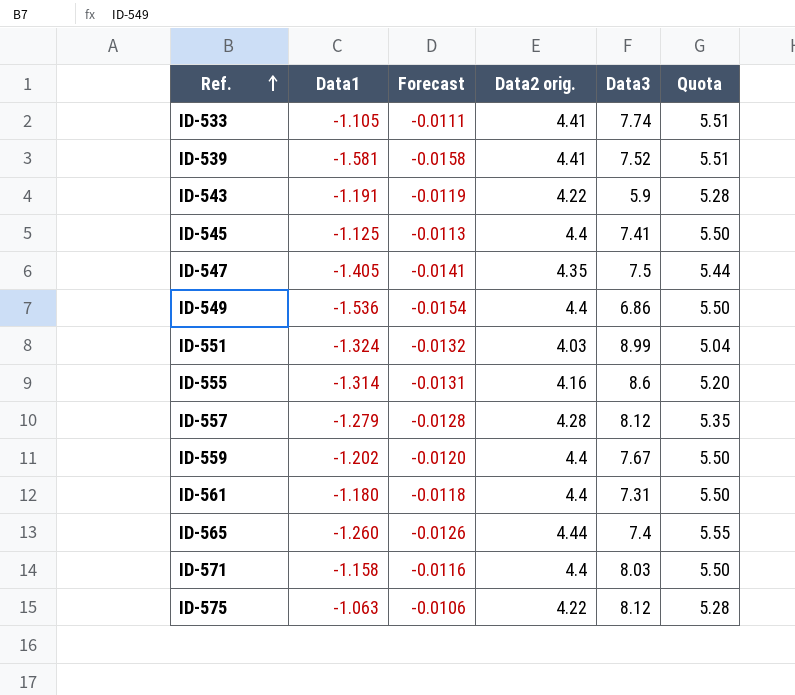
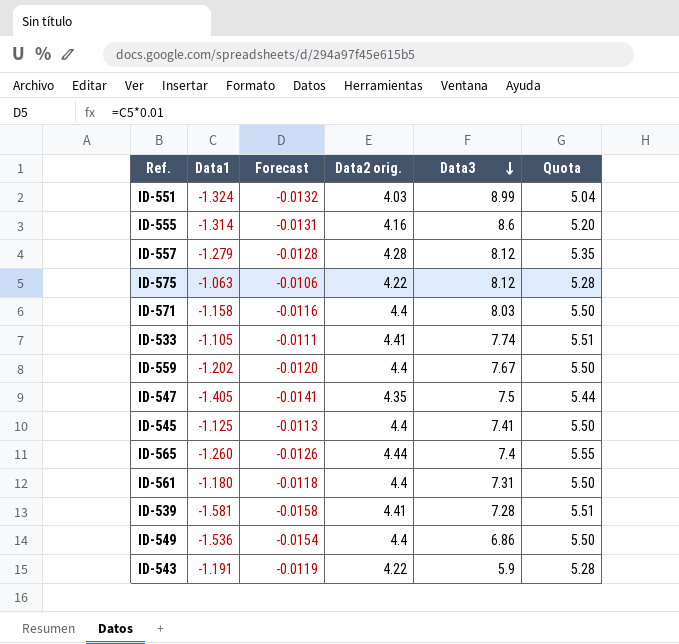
row order: Ref. ascending -> Data3 descending
ID-539 | Data3: 7.52 -> 7.28

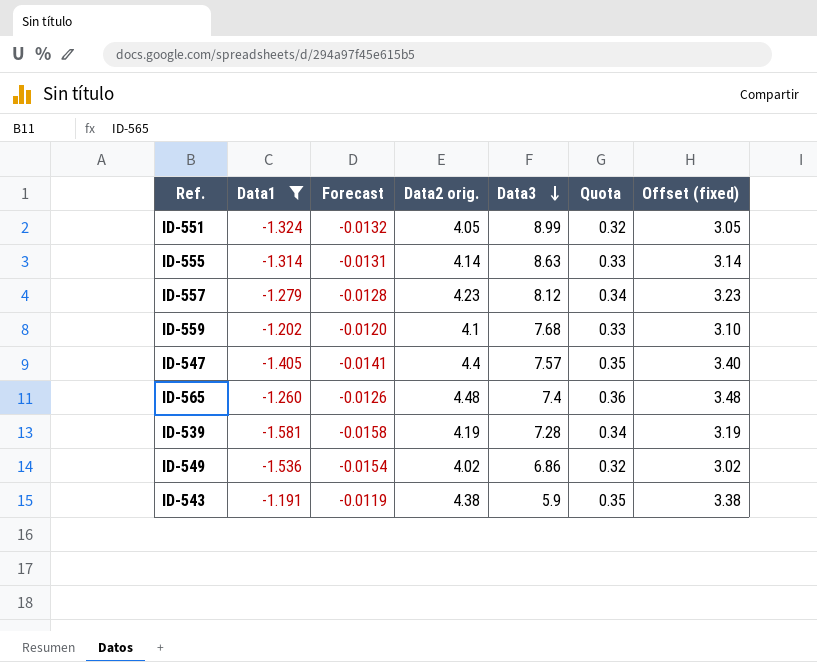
filter: none -> Data1 <= -1.191
column Quota | formula: [Data2 orig.] * 1.25 -> [Data2 orig.] * 0.08
column Offset (fixed) | formula: none -> [Data2 orig.] - 1
ID-551 | Data2 orig.: 4.03 -> 4.05
ID-555 | Data2 orig.: 4.16 -> 4.14
ID-555 | Data3: 8.6 -> 8.63
ID-557 | Data2 orig.: 4.28 -> 4.23
ID-559 | Data2 orig.: 4.4 -> 4.1
ID-559 | Data3: 7.67 -> 7.68
ID-547 | Data2 orig.: 4.35 -> 4.4
ID-547 | Data3: 7.5 -> 7.57
ID-565 | Data2 orig.: 4.44 -> 4.48
ID-539 | Data2 orig.: 4.41 -> 4.19
ID-549 | Data2 orig.: 4.4 -> 4.02
ID-543 | Data2 orig.: 4.22 -> 4.38

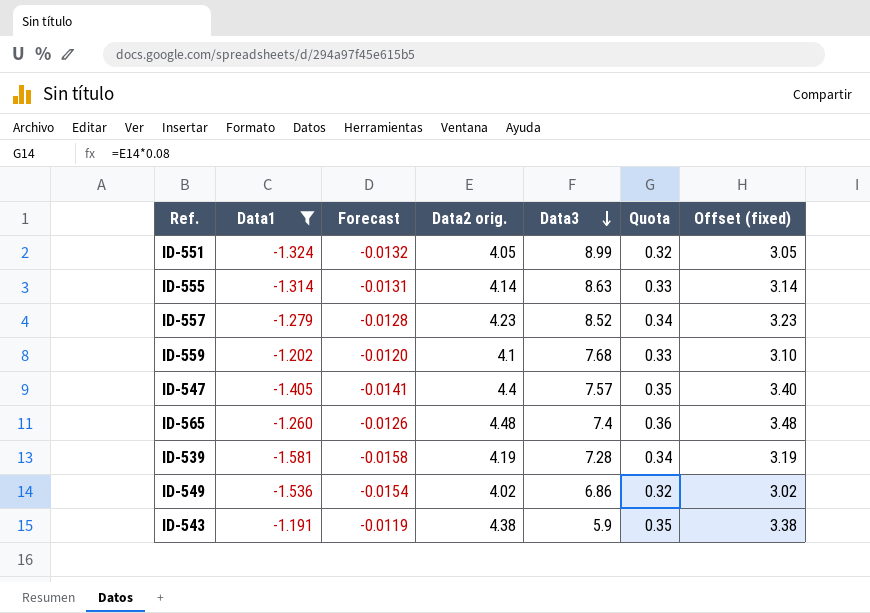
ID-557 | Data3: 8.12 -> 8.52

